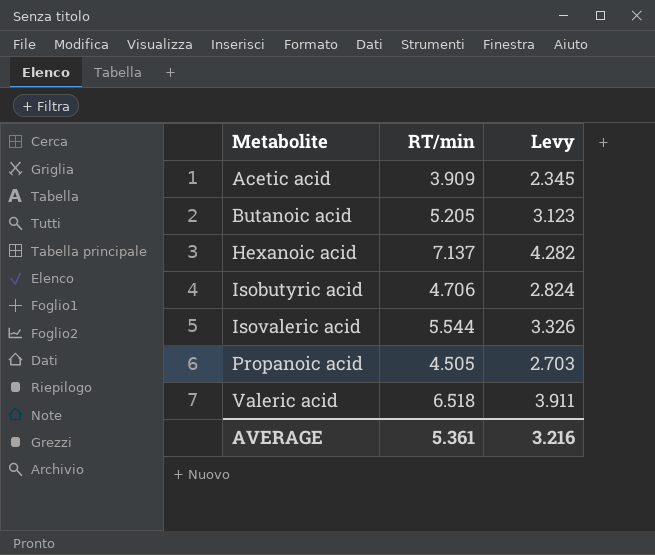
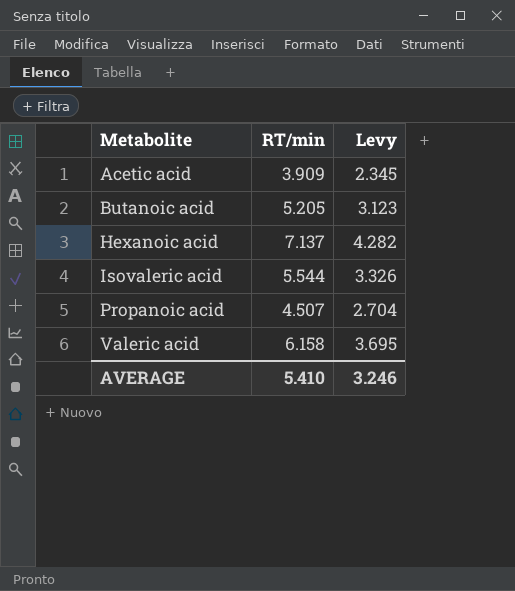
row Isobutyric acid: 4.706 | 2.824 -> none
Propanoic acid | RT/min: 4.505 -> 4.507
Propanoic acid | Levy: 2.703 -> 2.704
Valeric acid | RT/min: 6.518 -> 6.158
Valeric acid | Levy: 3.911 -> 3.695
AVERAGE | RT/min: 5.361 -> 5.410
AVERAGE | Levy: 3.216 -> 3.246

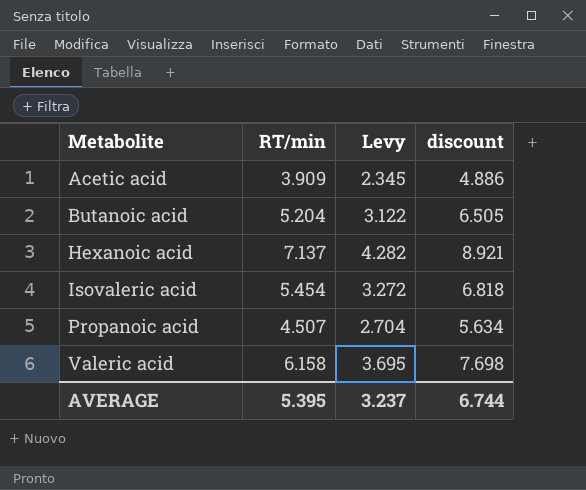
column discount | formula: none -> [RT/min] * 1.25
Butanoic acid | RT/min: 5.205 -> 5.204
Butanoic acid | Levy: 3.123 -> 3.122
Isovaleric acid | RT/min: 5.544 -> 5.454
Isovaleric acid | Levy: 3.326 -> 3.272
AVERAGE | RT/min: 5.410 -> 5.395
AVERAGE | Levy: 3.246 -> 3.237

